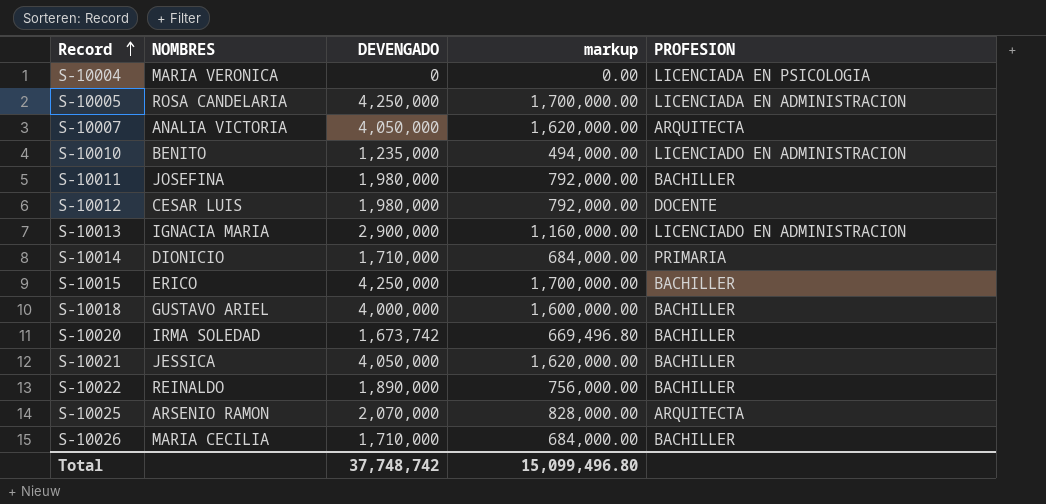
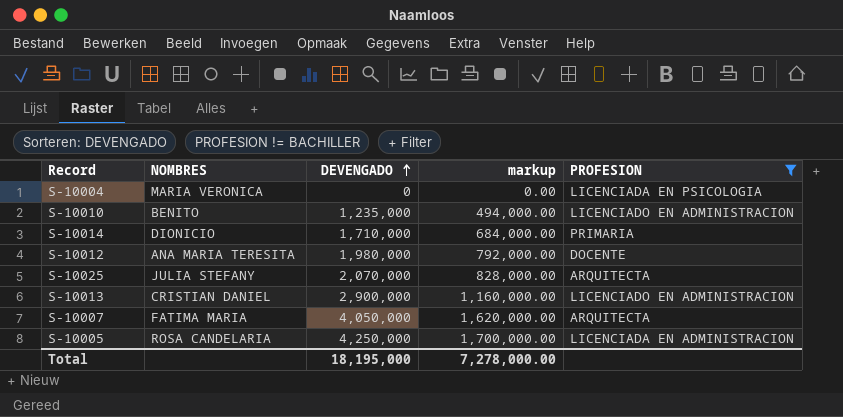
filter: none -> PROFESION != BACHILLER
row order: Record ascending -> DEVENGADO ascending
S-10012 | NOMBRES: CESAR LUIS -> ANA MARIA TERESITA
S-10025 | NOMBRES: ARSENIO RAMON -> JULIA STEFANY
S-10013 | NOMBRES: IGNACIA MARIA -> CRISTIAN DANIEL
S-10007 | NOMBRES: ANALIA VICTORIA -> FATIMA MARIA
Total | DEVENGADO: 37,748,742 -> 18,195,000
Total | markup: 15,099,496.80 -> 7,278,000.00

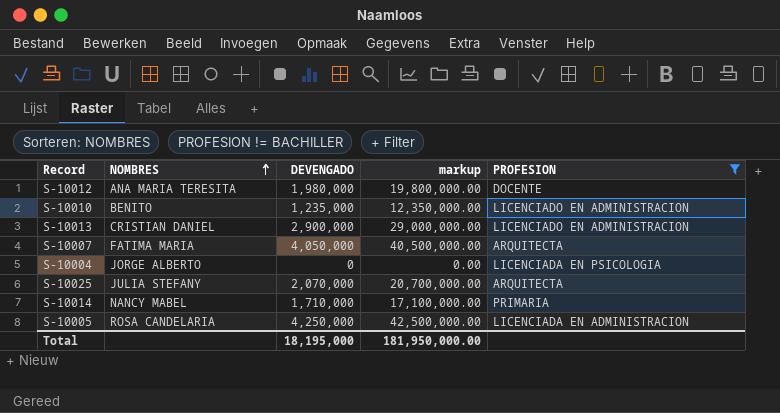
row order: DEVENGADO ascending -> NOMBRES ascending
column markup | formula: [DEVENGADO] * 0.4 -> [DEVENGADO] * 10
S-10004 | NOMBRES: MARIA VERONICA -> JORGE ALBERTO
S-10014 | NOMBRES: DIONICIO -> NANCY MABEL
Total | markup: 7,278,000.00 -> 181,950,000.00

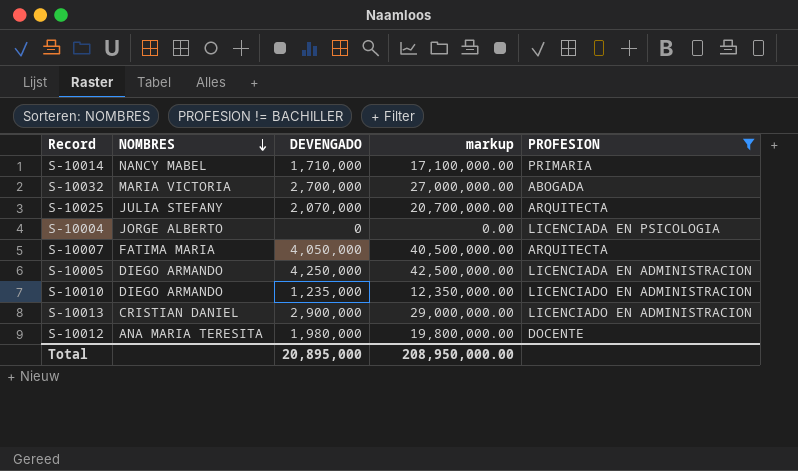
row order: NOMBRES ascending -> NOMBRES descending
row S-10032: none -> MARIA VICTORIA | 2,700,000 | 27,000,000.00 | ABOGADA
S-10005 | NOMBRES: ROSA CANDELARIA -> DIEGO ARMANDO
S-10010 | NOMBRES: BENITO -> DIEGO ARMANDO
Total | DEVENGADO: 18,195,000 -> 20,895,000
Total | markup: 181,950,000.00 -> 208,950,000.00

